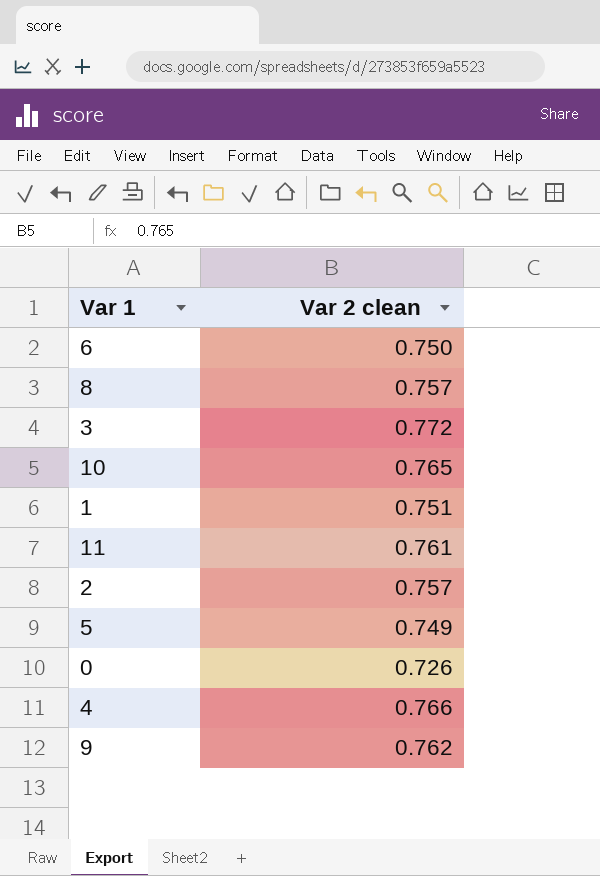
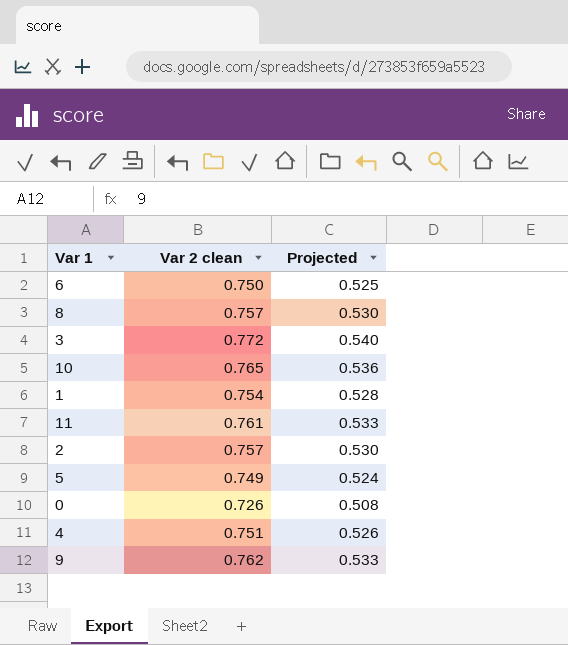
column Projected | formula: none -> [Var 2 clean] * 0.7
1 | Var 2 clean: 0.751 -> 0.754
4 | Var 2 clean: 0.766 -> 0.751

